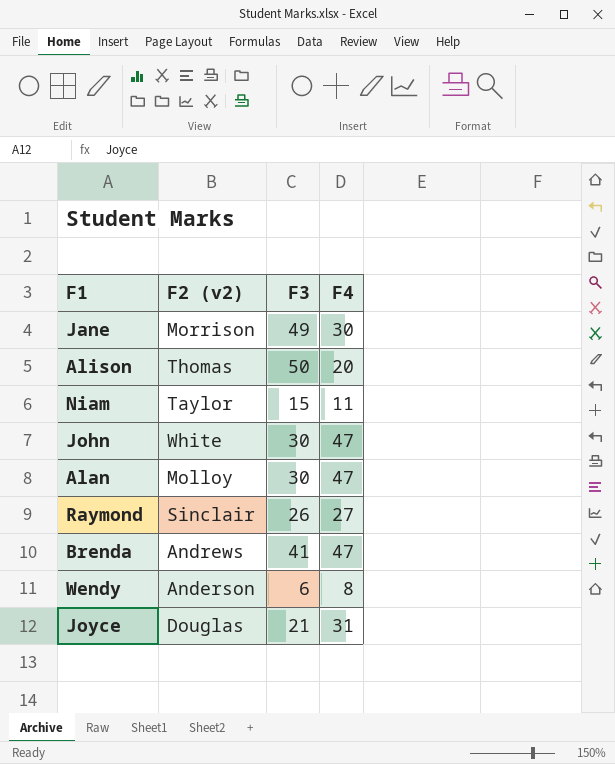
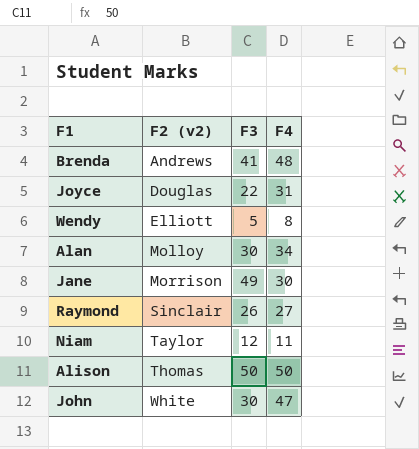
row order: none -> F2 (v2) ascending
Brenda | F4: 47 -> 48
Joyce | F3: 21 -> 22
Wendy | F2 (v2): Anderson -> Elliott
Wendy | F3: 6 -> 5
Alan | F4: 47 -> 34
Niam | F3: 15 -> 12
Alison | F4: 20 -> 50

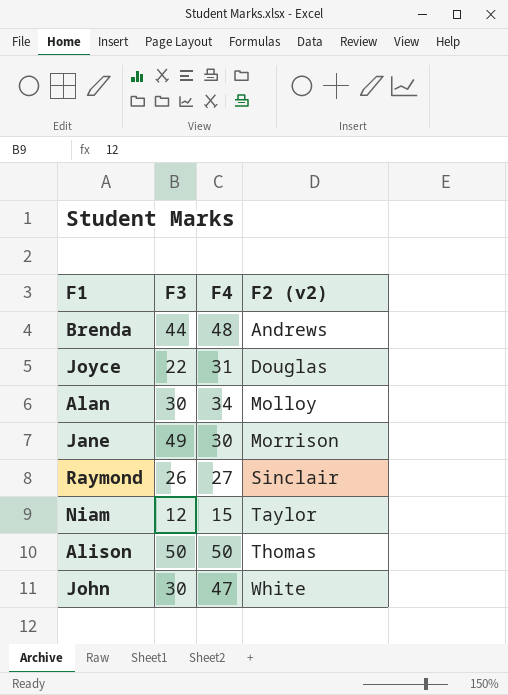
column F2 (v2) | position: 2 -> 4
row Wendy: Elliott | 5 | 8 -> none
Brenda | F3: 41 -> 44
Niam | F4: 11 -> 15

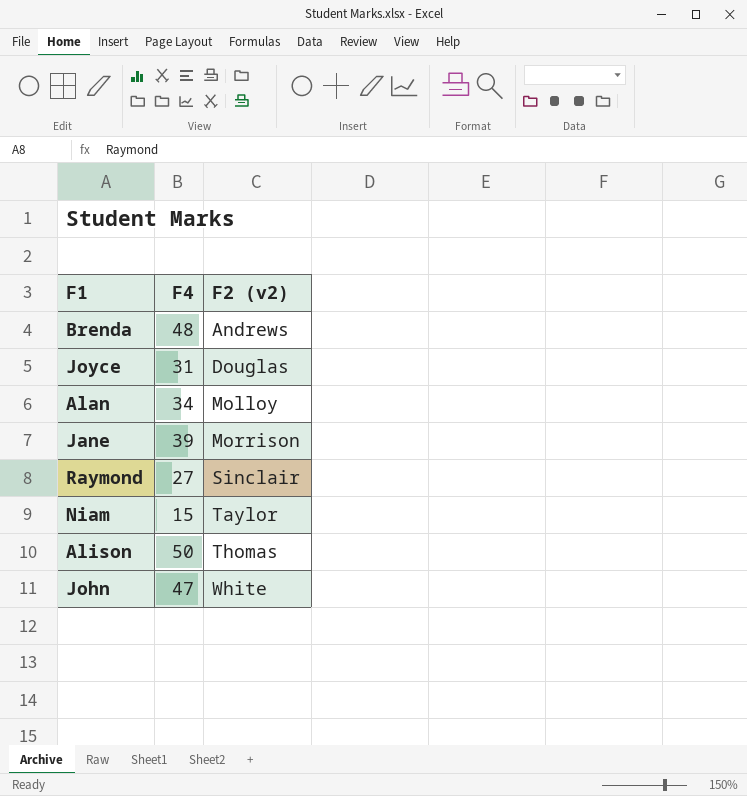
column F3 | position: 2 -> none
Jane | F4: 30 -> 39

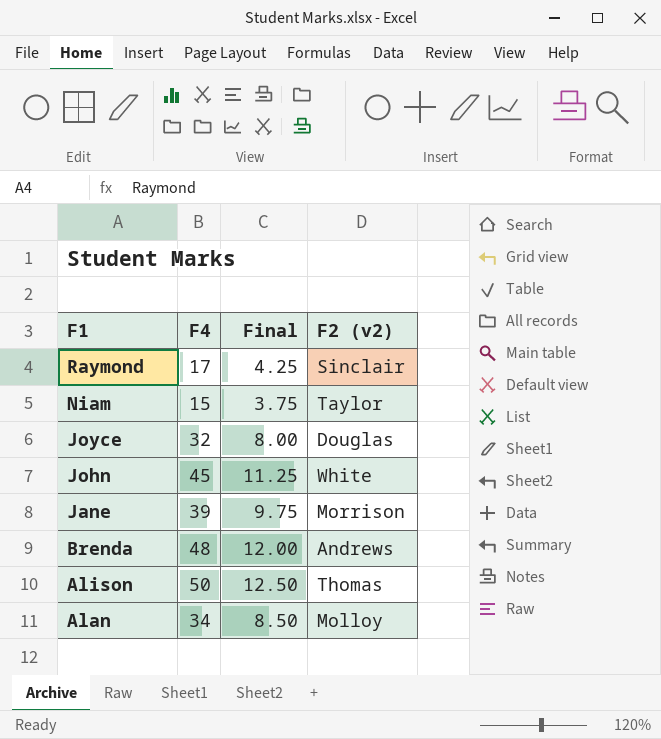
row order: F2 (v2) ascending -> F1 descending
column Final | formula: none -> [F4] * 0.25
Raymond | F4: 27 -> 17
Joyce | F4: 31 -> 32
John | F4: 47 -> 45

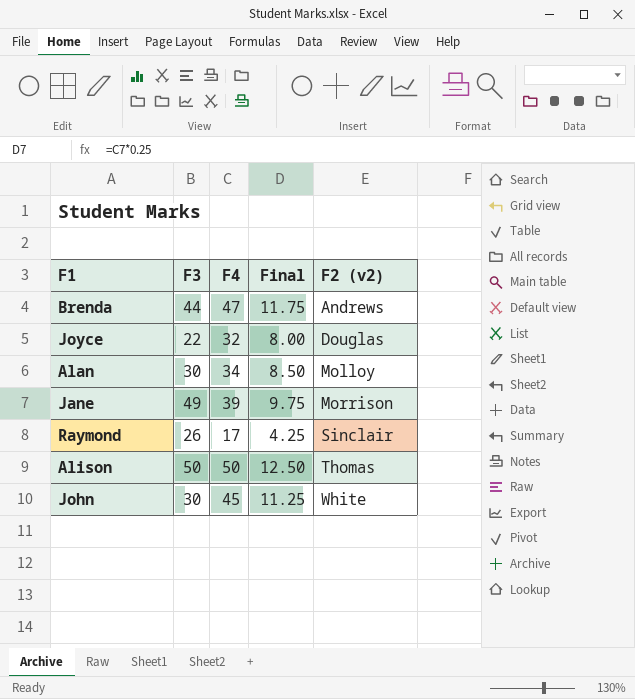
row order: F1 descending -> F2 (v2) ascending
column F3 | position: none -> 2
row Niam: 15 | 3.75 | Taylor -> none
Brenda | F4: 48 -> 47
Brenda | Final: 12.00 -> 11.75

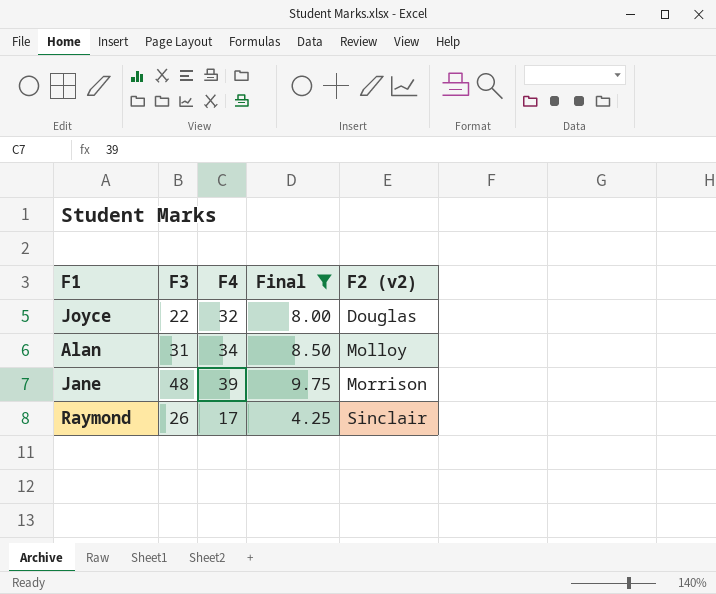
filter: none -> Final <= 9.75
Alan | F3: 30 -> 31
Jane | F3: 49 -> 48

